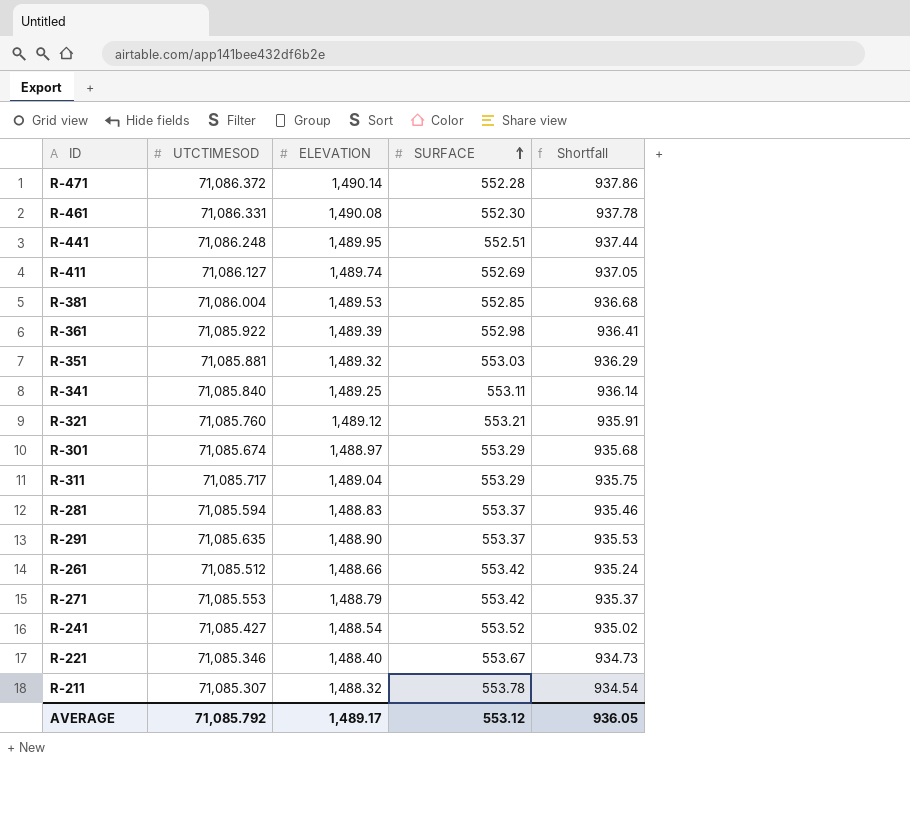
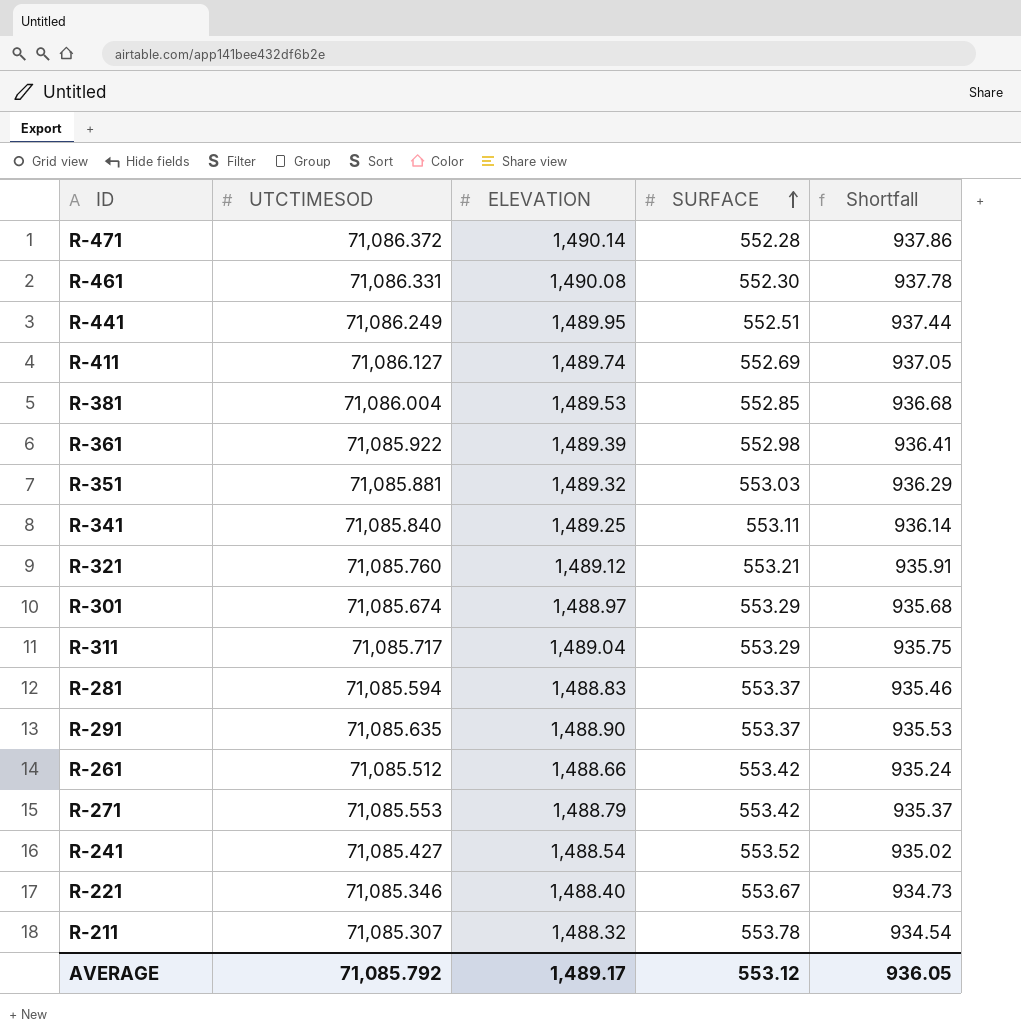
R-441 | UTCTIMESOD: 71,086.248 -> 71,086.249

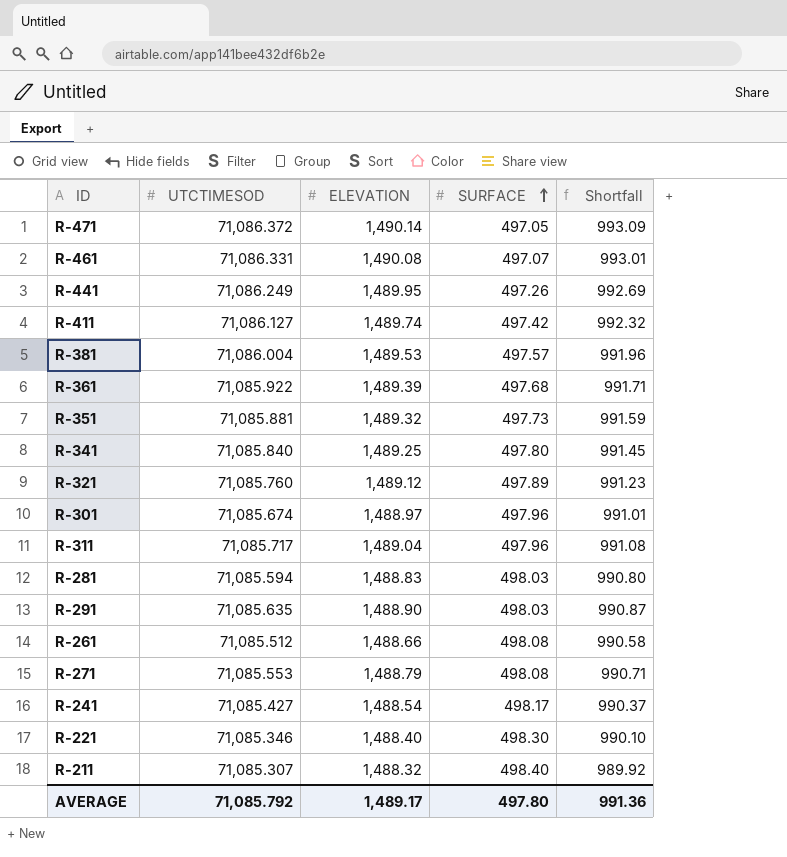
R-471 | SURFACE: 552.28 -> 497.05
R-471 | Shortfall: 937.86 -> 993.09
R-461 | SURFACE: 552.30 -> 497.07
R-461 | Shortfall: 937.78 -> 993.01
R-441 | SURFACE: 552.51 -> 497.26
R-441 | Shortfall: 937.44 -> 992.69
R-411 | SURFACE: 552.69 -> 497.42
R-411 | Shortfall: 937.05 -> 992.32
R-381 | SURFACE: 552.85 -> 497.57
R-381 | Shortfall: 936.68 -> 991.96
R-361 | SURFACE: 552.98 -> 497.68
R-361 | Shortfall: 936.41 -> 991.71
R-351 | SURFACE: 553.03 -> 497.73
R-351 | Shortfall: 936.29 -> 991.59
R-341 | SURFACE: 553.11 -> 497.80
R-341 | Shortfall: 936.14 -> 991.45
R-321 | SURFACE: 553.21 -> 497.89
R-321 | Shortfall: 935.91 -> 991.23
R-301 | SURFACE: 553.29 -> 497.96
R-301 | Shortfall: 935.68 -> 991.01
R-311 | SURFACE: 553.29 -> 497.96
R-311 | Shortfall: 935.75 -> 991.08
R-281 | SURFACE: 553.37 -> 498.03
R-281 | Shortfall: 935.46 -> 990.80
R-291 | SURFACE: 553.37 -> 498.03
R-291 | Shortfall: 935.53 -> 990.87
R-261 | SURFACE: 553.42 -> 498.08
R-261 | Shortfall: 935.24 -> 990.58
R-271 | SURFACE: 553.42 -> 498.08
R-271 | Shortfall: 935.37 -> 990.71
R-241 | SURFACE: 553.52 -> 498.17
R-241 | Shortfall: 935.02 -> 990.37
R-221 | SURFACE: 553.67 -> 498.30
R-221 | Shortfall: 934.73 -> 990.10
R-211 | SURFACE: 553.78 -> 498.40
R-211 | Shortfall: 934.54 -> 989.92
AVERAGE | SURFACE: 553.12 -> 497.80
AVERAGE | Shortfall: 936.05 -> 991.36

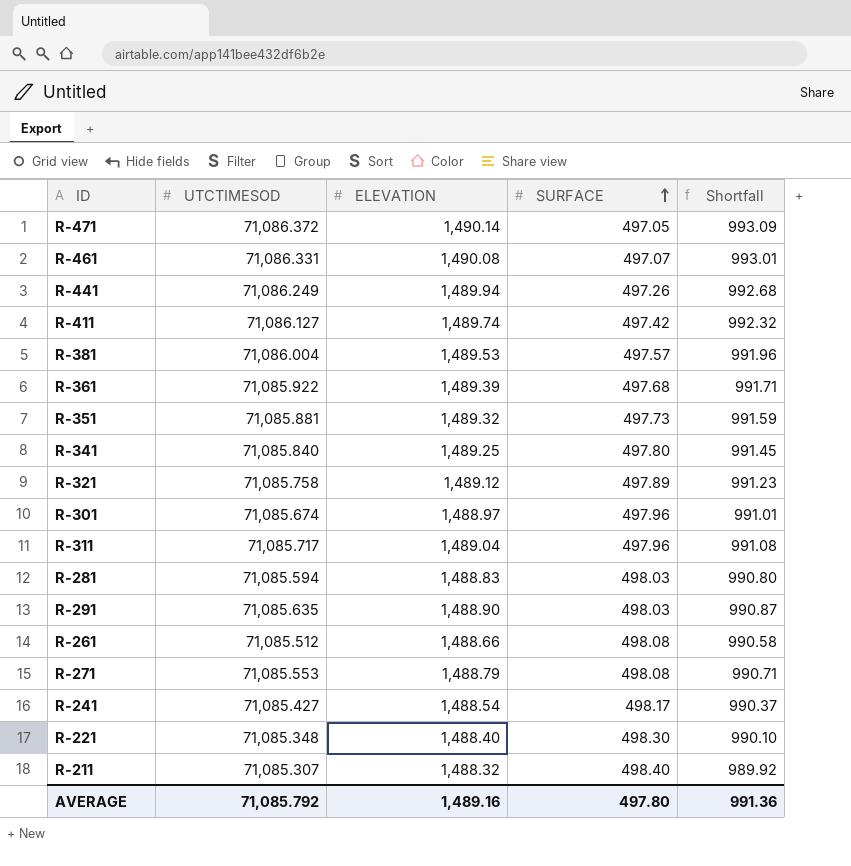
R-441 | ELEVATION: 1,489.95 -> 1,489.94
R-441 | Shortfall: 992.69 -> 992.68
R-321 | UTCTIMESOD: 71,085.760 -> 71,085.758
R-221 | UTCTIMESOD: 71,085.346 -> 71,085.348
AVERAGE | ELEVATION: 1,489.17 -> 1,489.16

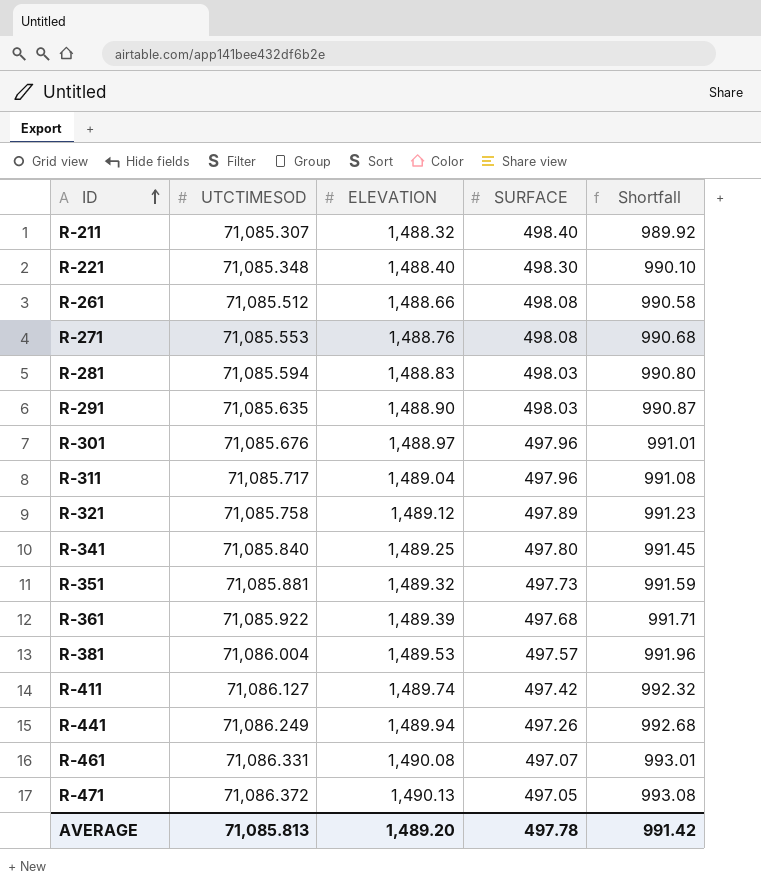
row order: SURFACE ascending -> ID ascending
row R-241: 71,085.427 | 1,488.54 | 498.17 | 990.37 -> none
R-271 | ELEVATION: 1,488.79 -> 1,488.76
R-271 | Shortfall: 990.71 -> 990.68
R-301 | UTCTIMESOD: 71,085.674 -> 71,085.676
R-471 | ELEVATION: 1,490.14 -> 1,490.13
R-471 | Shortfall: 993.09 -> 993.08
AVERAGE | UTCTIMESOD: 71,085.792 -> 71,085.813
AVERAGE | ELEVATION: 1,489.16 -> 1,489.20
AVERAGE | SURFACE: 497.80 -> 497.78
AVERAGE | Shortfall: 991.36 -> 991.42

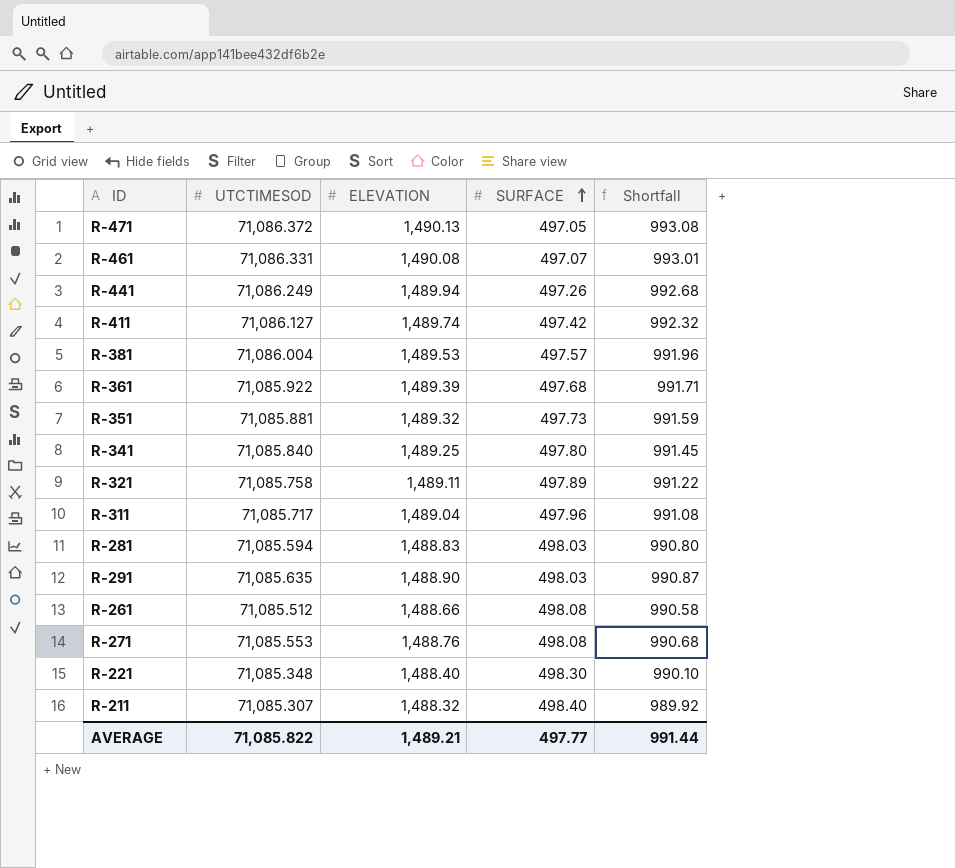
row order: ID ascending -> SURFACE ascending
row R-301: 71,085.676 | 1,488.97 | 497.96 | 991.01 -> none
R-321 | ELEVATION: 1,489.12 -> 1,489.11
R-321 | Shortfall: 991.23 -> 991.22
AVERAGE | UTCTIMESOD: 71,085.813 -> 71,085.822
AVERAGE | ELEVATION: 1,489.20 -> 1,489.21
AVERAGE | SURFACE: 497.78 -> 497.77
AVERAGE | Shortfall: 991.42 -> 991.44

